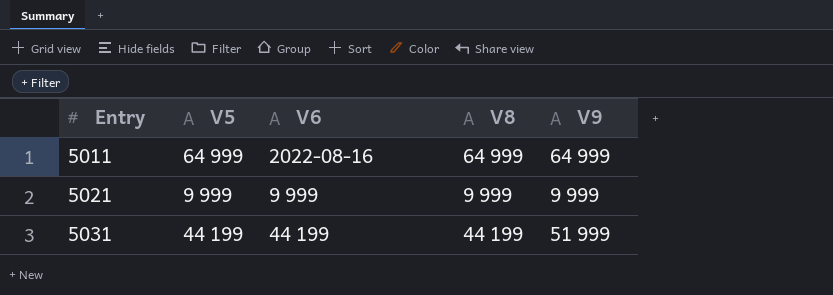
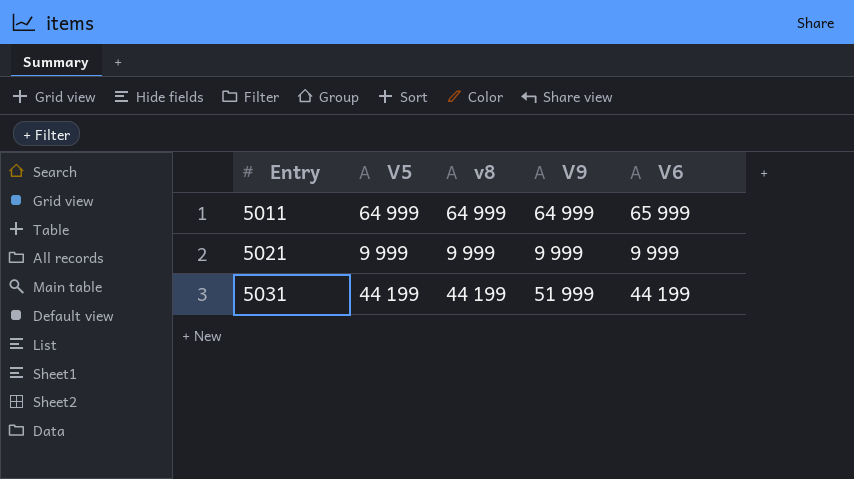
column name: V8 -> v8
column V6 | position: 3 -> 5
5011 | V6: 2022-08-16 -> 65 999

